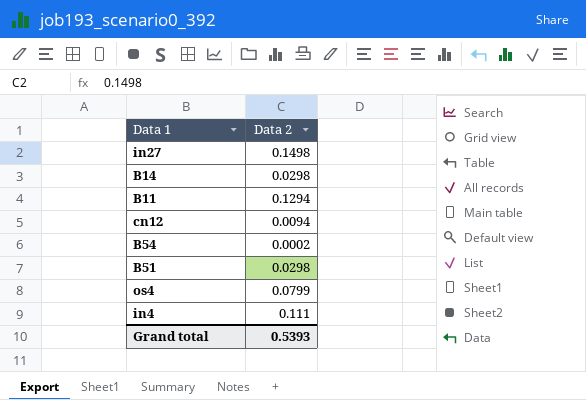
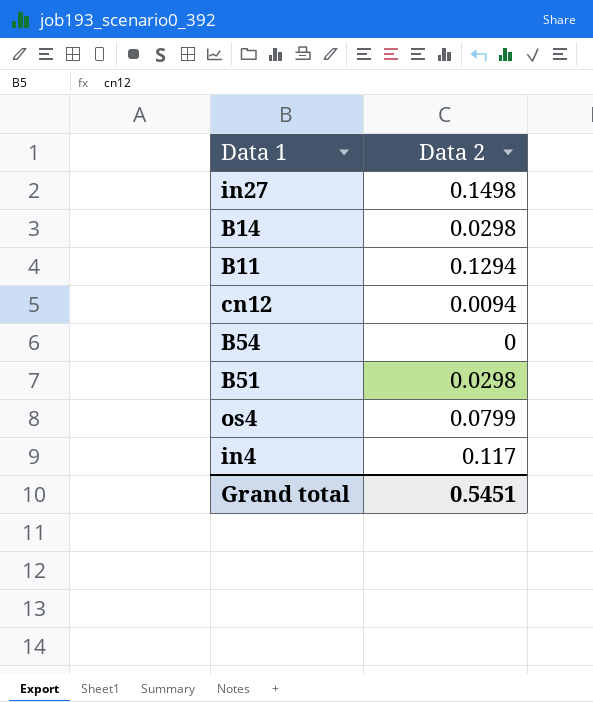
B54 | Data 2: 0.0002 -> 0
in4 | Data 2: 0.111 -> 0.117
Grand total | Data 2: 0.5393 -> 0.5451

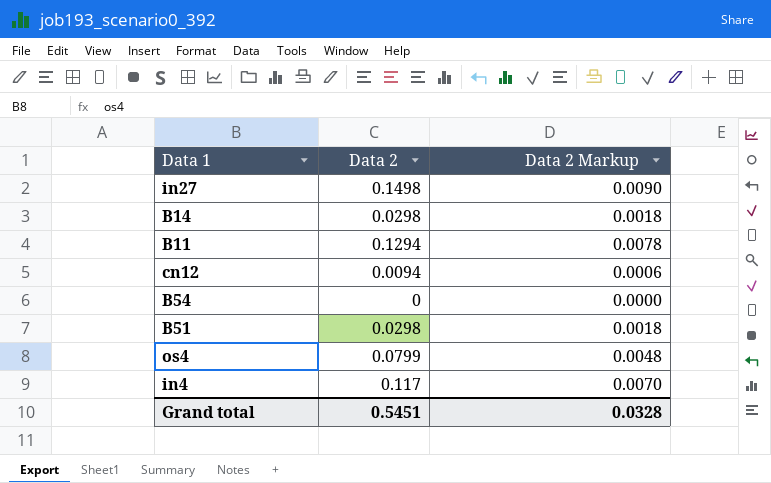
column Data 2 Markup | formula: none -> [Data 2] * 0.06

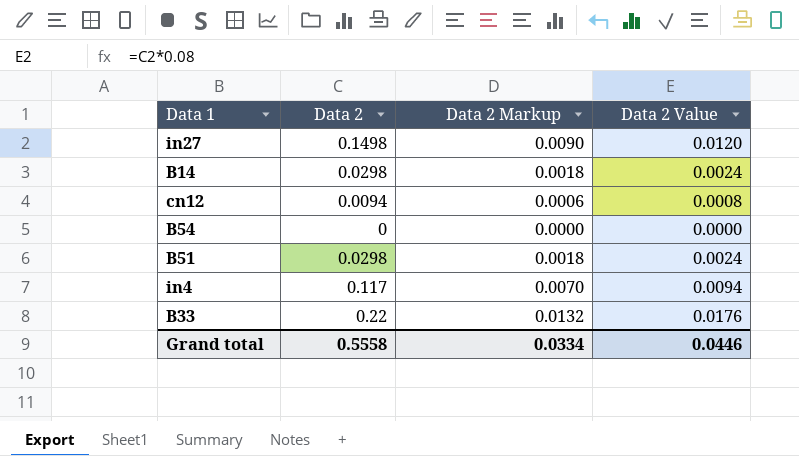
column Data 2 Value | formula: none -> [Data 2] * 0.08
row B11: 0.1294 | 0.0078 -> none
row os4: 0.0799 | 0.0048 -> none
row B33: none -> 0.22 | 0.0132 | 0.0176
Grand total | Data 2: 0.5451 -> 0.5558
Grand total | Data 2 Markup: 0.0328 -> 0.0334

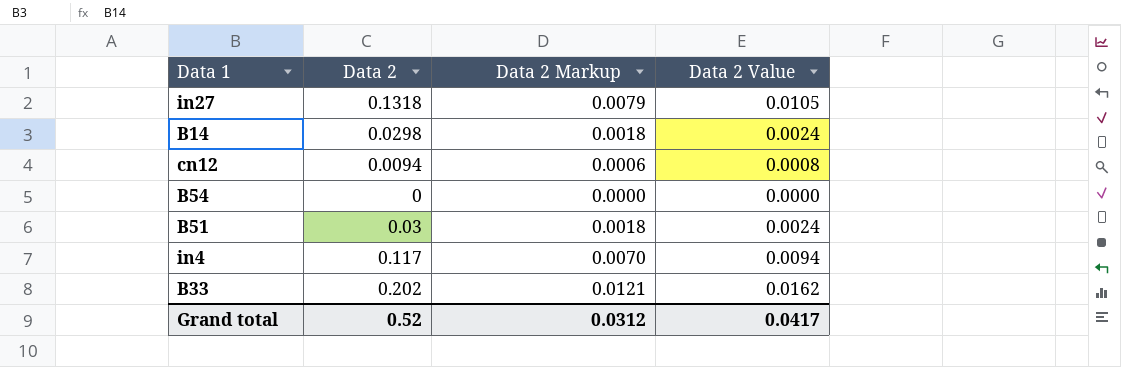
in27 | Data 2: 0.1498 -> 0.1318
in27 | Data 2 Markup: 0.0090 -> 0.0079
in27 | Data 2 Value: 0.0120 -> 0.0105
B51 | Data 2: 0.0298 -> 0.03
B33 | Data 2: 0.22 -> 0.202
B33 | Data 2 Markup: 0.0132 -> 0.0121
B33 | Data 2 Value: 0.0176 -> 0.0162
Grand total | Data 2: 0.5558 -> 0.52
Grand total | Data 2 Markup: 0.0334 -> 0.0312
Grand total | Data 2 Value: 0.0446 -> 0.0417

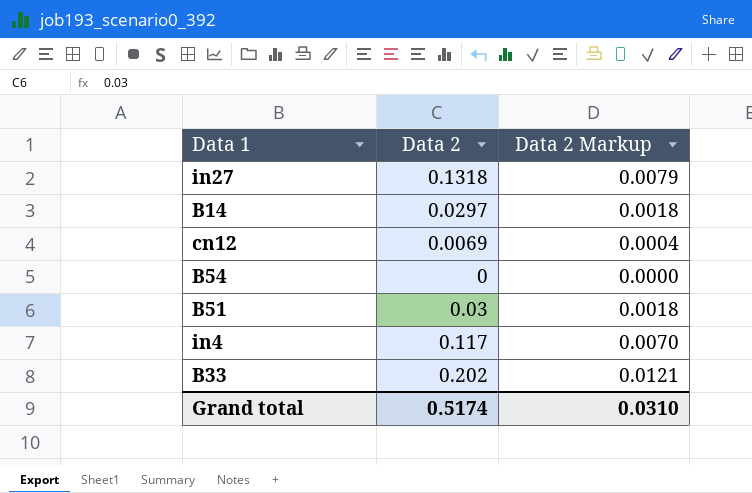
column Data 2 Value | formula: [Data 2] * 0.08 -> none
B14 | Data 2: 0.0298 -> 0.0297
cn12 | Data 2: 0.0094 -> 0.0069
cn12 | Data 2 Markup: 0.0006 -> 0.0004
Grand total | Data 2: 0.52 -> 0.5174
Grand total | Data 2 Markup: 0.0312 -> 0.0310

